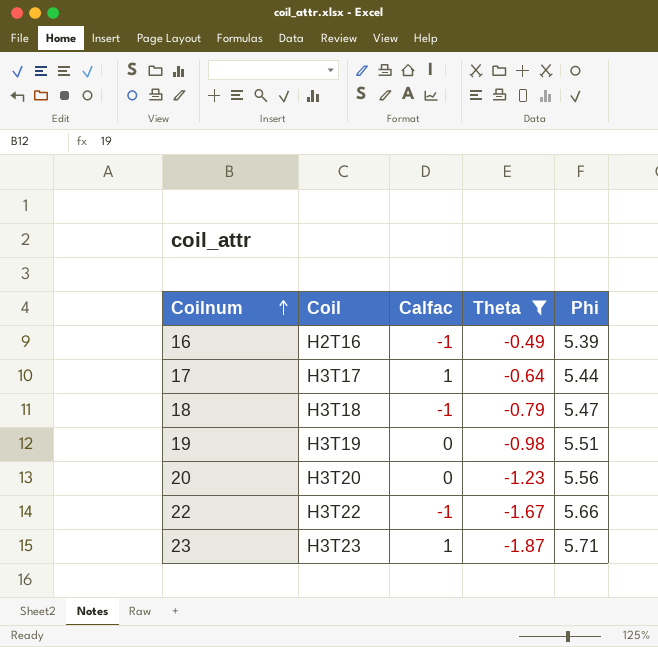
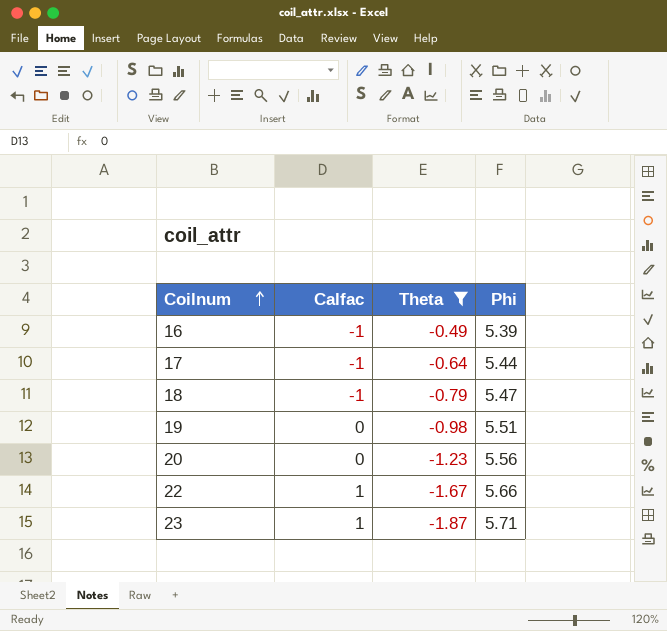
column Coil | position: 2 -> none
17 | Calfac: 1 -> -1
22 | Calfac: -1 -> 1

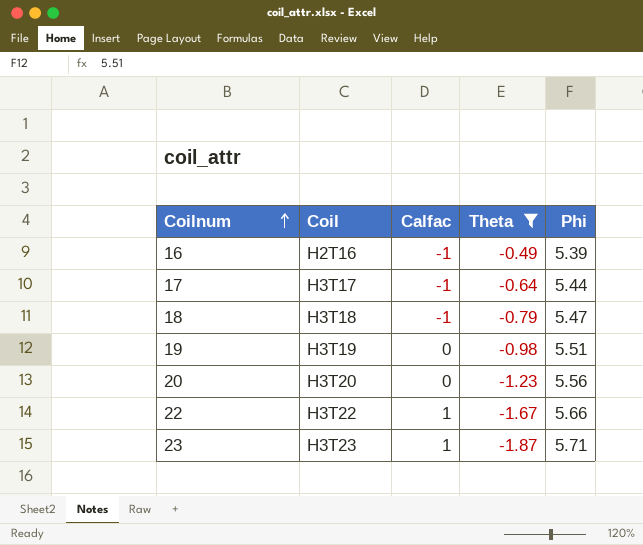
column Coil | position: none -> 2

